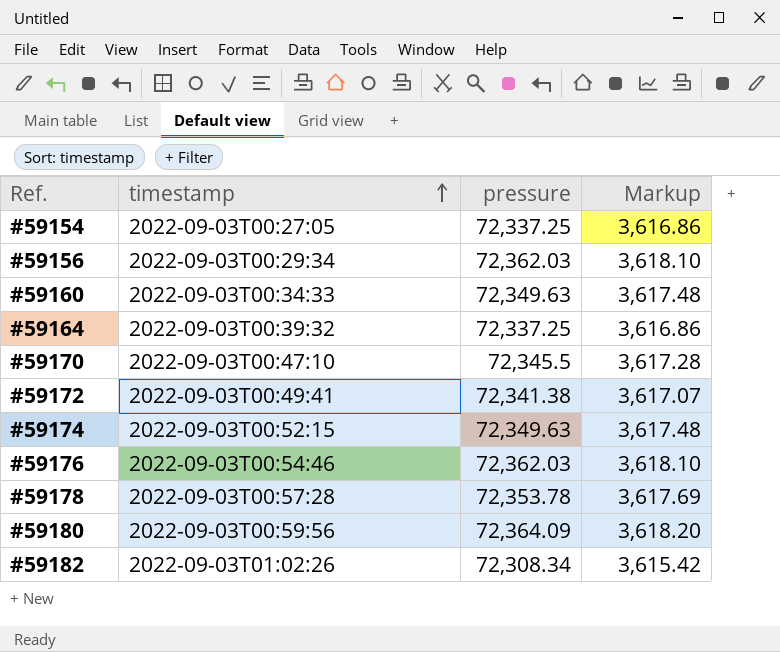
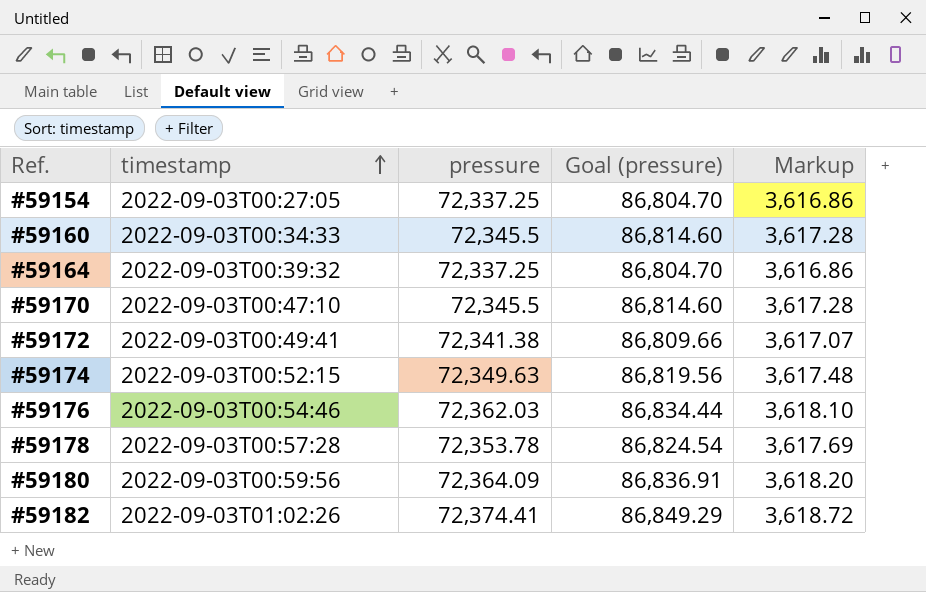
column Goal (pressure) | formula: none -> [pressure] * 1.2
row #59156: 2022-09-03T00:29:34 | 72,362.03 | 3,618.10 -> none
#59160 | pressure: 72,349.63 -> 72,345.5
#59160 | Markup: 3,617.48 -> 3,617.28
#59182 | pressure: 72,308.34 -> 72,374.41
#59182 | Markup: 3,615.42 -> 3,618.72

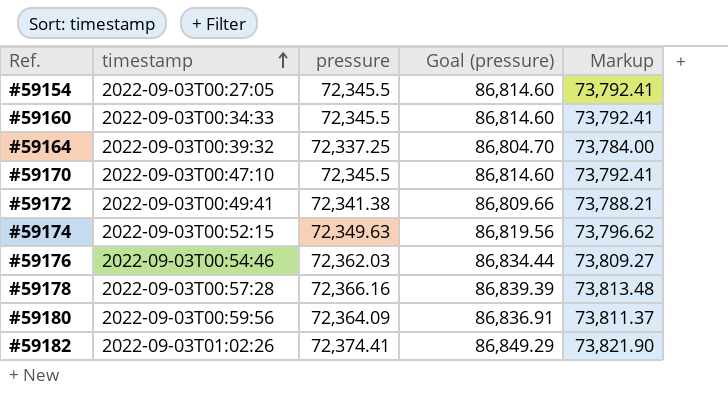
column Markup | formula: [pressure] * 0.05 -> [pressure] * 1.02
#59154 | pressure: 72,337.25 -> 72,345.5
#59154 | Goal (pressure): 86,804.70 -> 86,814.60
#59178 | pressure: 72,353.78 -> 72,366.16
#59178 | Goal (pressure): 86,824.54 -> 86,839.39

